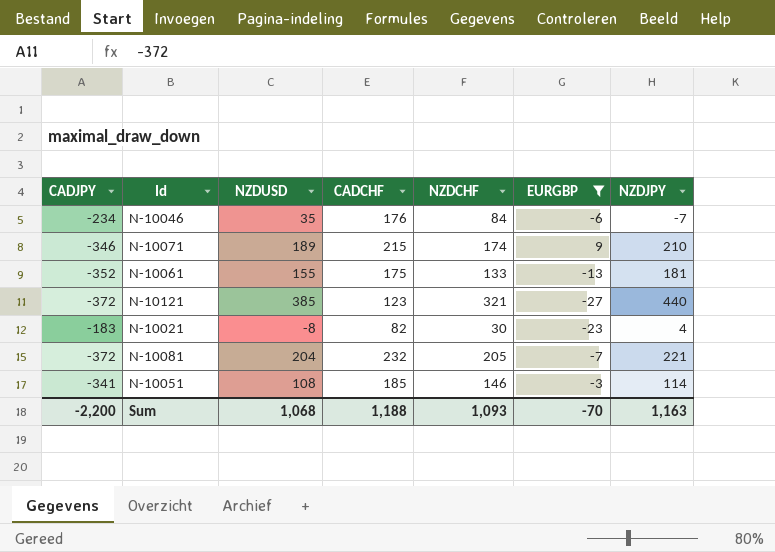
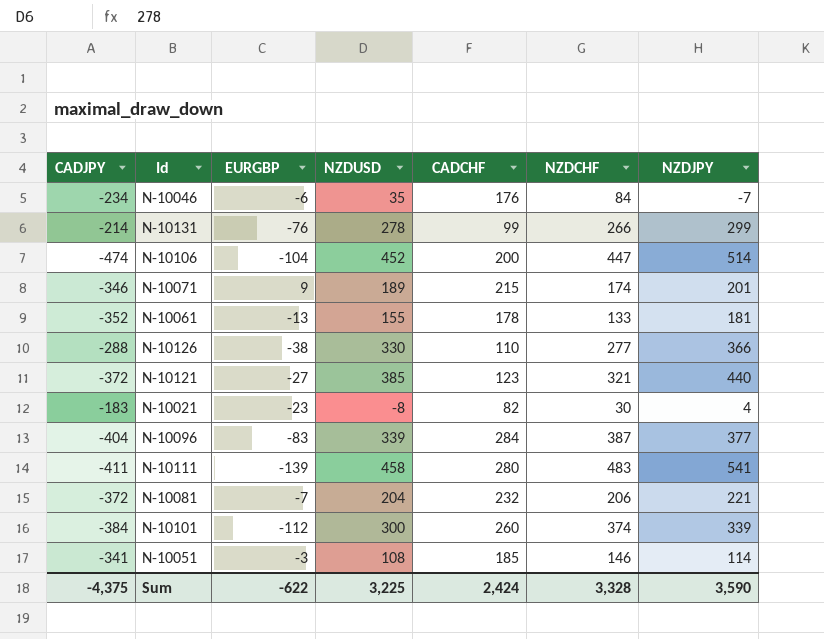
filter: EURGBP >= -27 -> none
column EURGBP | position: 6 -> 3
N-10071 | NZDJPY: 210 -> 201
N-10061 | CADCHF: 175 -> 178
N-10081 | NZDCHF: 205 -> 206
Sum | CADJPY: -2,200 -> -4,375
Sum | EURGBP: -70 -> -622
Sum | NZDUSD: 1,068 -> 3,225
Sum | CADCHF: 1,188 -> 2,424
Sum | NZDCHF: 1,093 -> 3,328
Sum | NZDJPY: 1,163 -> 3,590

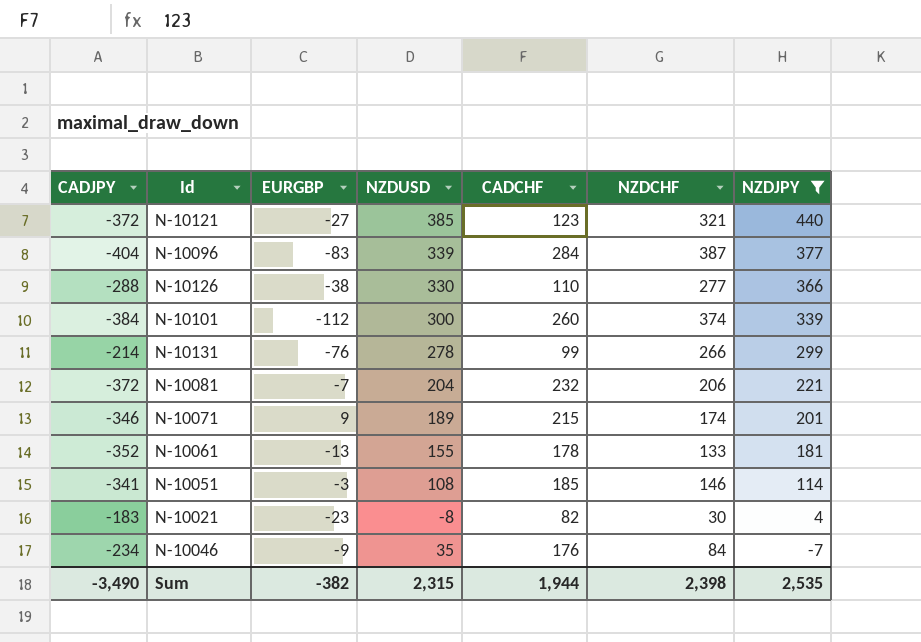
filter: none -> NZDJPY <= 440
row order: none -> NZDJPY descending
N-10046 | EURGBP: -6 -> -9
Sum | CADJPY: -4,375 -> -3,490
Sum | EURGBP: -622 -> -382
Sum | NZDUSD: 3,225 -> 2,315
Sum | CADCHF: 2,424 -> 1,944
Sum | NZDCHF: 3,328 -> 2,398
Sum | NZDJPY: 3,590 -> 2,535

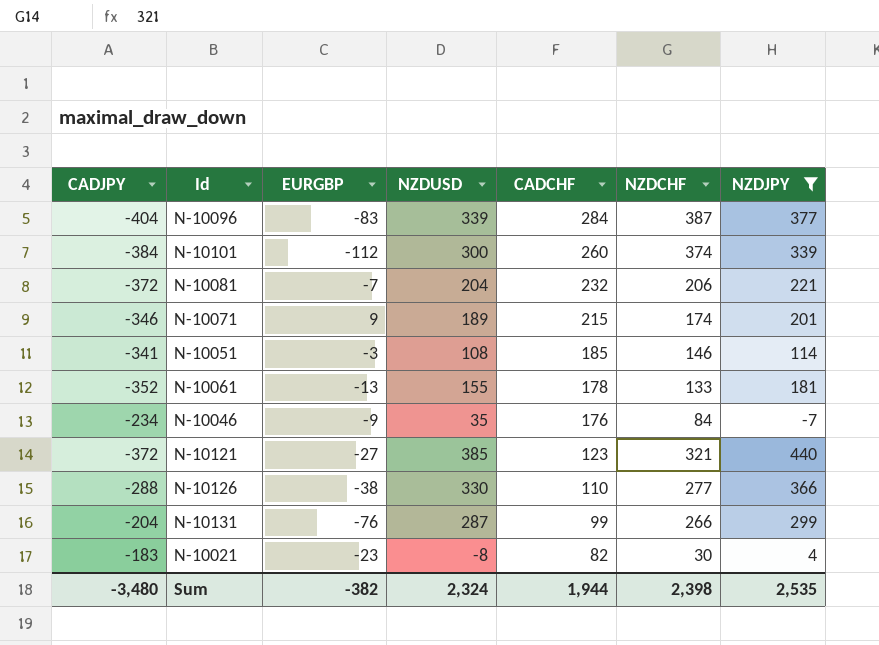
row order: NZDJPY descending -> CADCHF descending
N-10131 | CADJPY: -214 -> -204
N-10131 | NZDUSD: 278 -> 287
Sum | CADJPY: -3,490 -> -3,480
Sum | NZDUSD: 2,315 -> 2,324

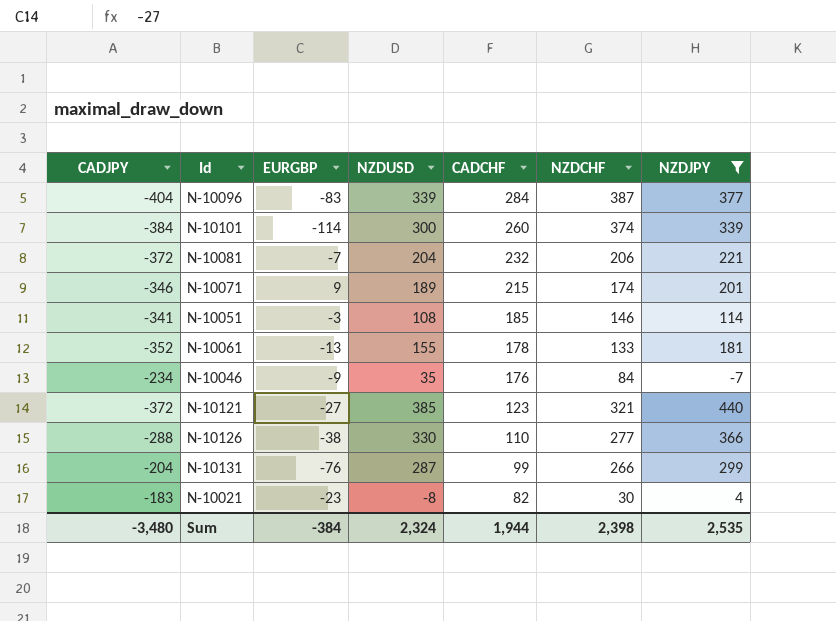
N-10101 | EURGBP: -112 -> -114
Sum | EURGBP: -382 -> -384

